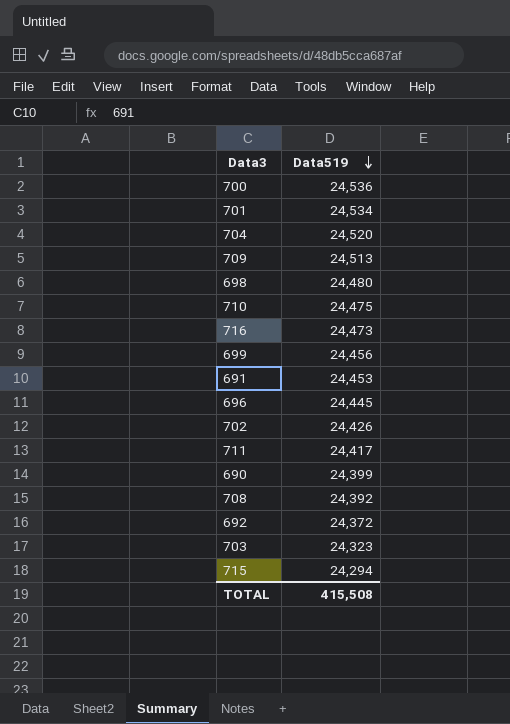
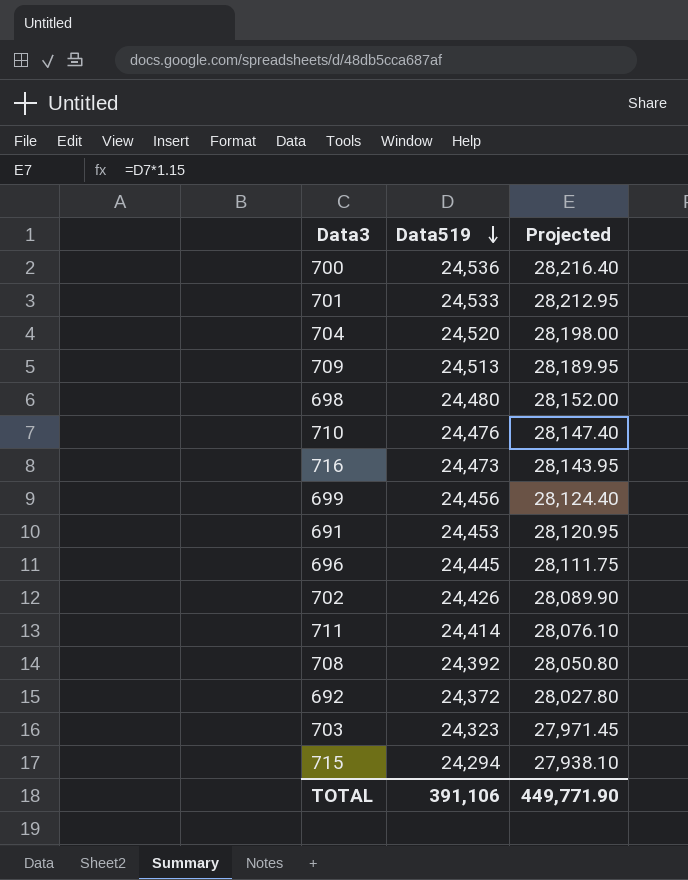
column Projected | formula: none -> [Data519] * 1.15
row 690: 24,399 -> none
701 | Data519: 24,534 -> 24,533
710 | Data519: 24,475 -> 24,476
711 | Data519: 24,417 -> 24,414
TOTAL | Data519: 415,508 -> 391,106

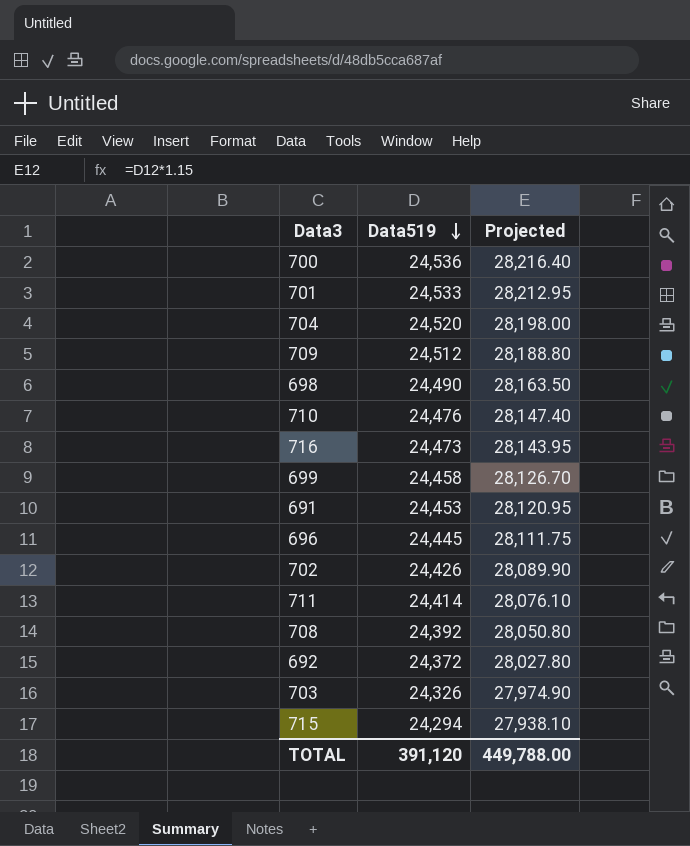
709 | Data519: 24,513 -> 24,512
709 | Projected: 28,189.95 -> 28,188.80
698 | Data519: 24,480 -> 24,490
698 | Projected: 28,152.00 -> 28,163.50
699 | Data519: 24,456 -> 24,458
699 | Projected: 28,124.40 -> 28,126.70
703 | Data519: 24,323 -> 24,326
703 | Projected: 27,971.45 -> 27,974.90
TOTAL | Data519: 391,106 -> 391,120
TOTAL | Projected: 449,771.90 -> 449,788.00

